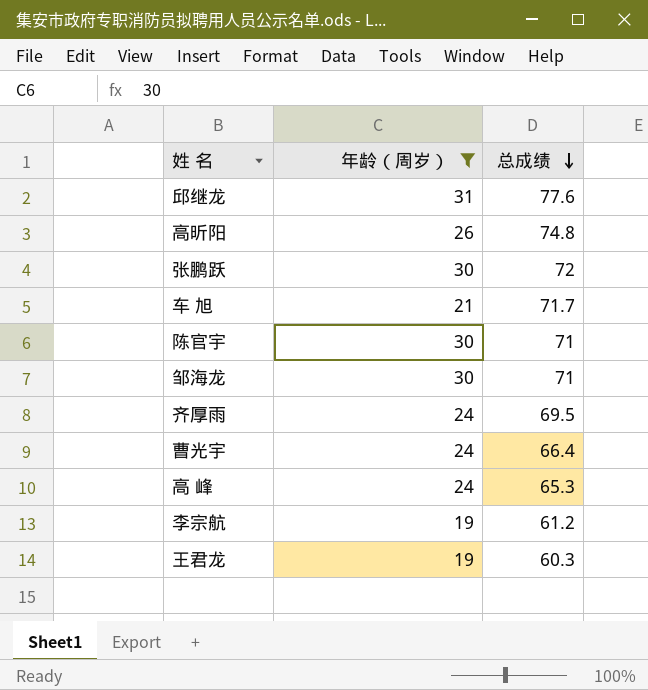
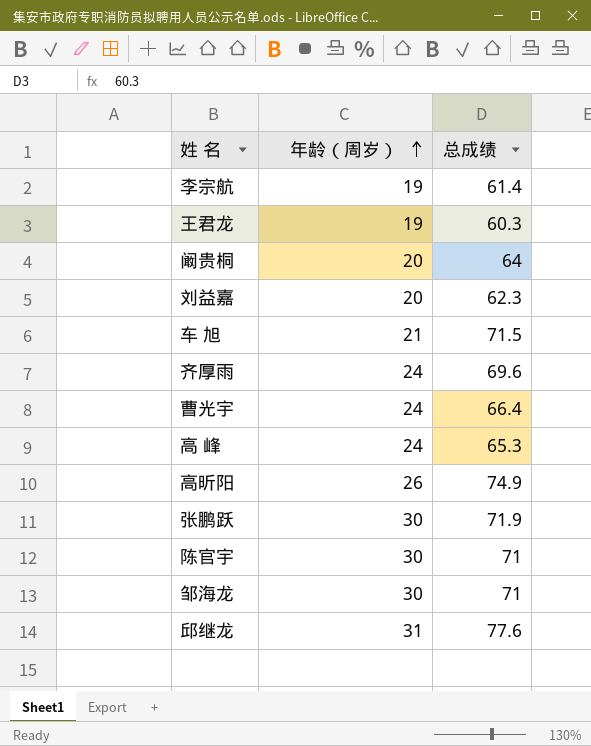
filter: 年龄（周岁） != 20 -> none
row order: 总成绩 descending -> 年龄（周岁） ascending
李宗航 | 总成绩: 61.2 -> 61.4
车 旭 | 总成绩: 71.7 -> 71.5
齐厚雨 | 总成绩: 69.5 -> 69.6
高昕阳 | 总成绩: 74.8 -> 74.9
张鹏跃 | 总成绩: 72 -> 71.9

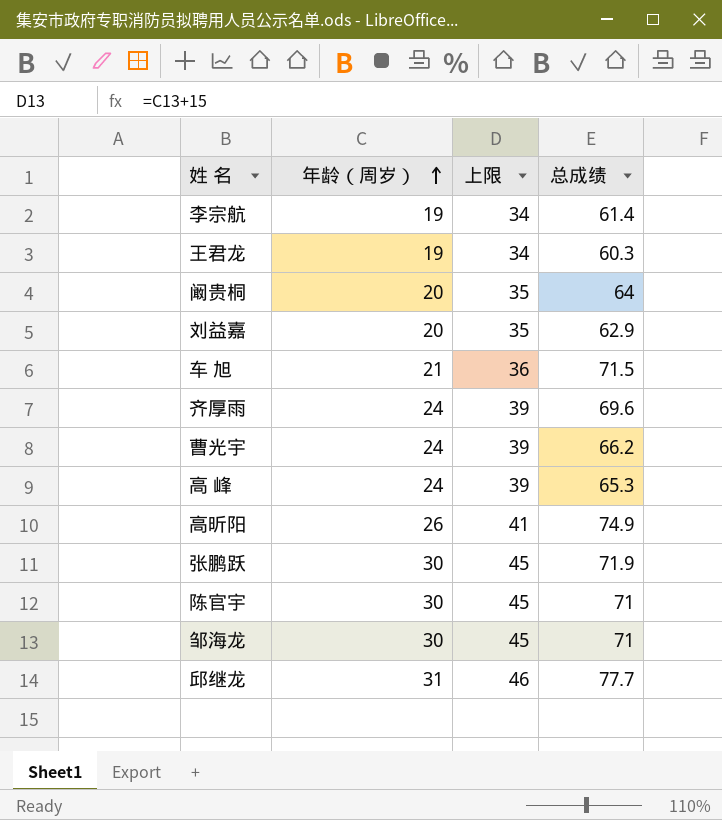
column 上限 | formula: none -> [年龄（周岁）] + 15
刘益嘉 | 总成绩: 62.3 -> 62.9
曹光宇 | 总成绩: 66.4 -> 66.2
邱继龙 | 总成绩: 77.6 -> 77.7

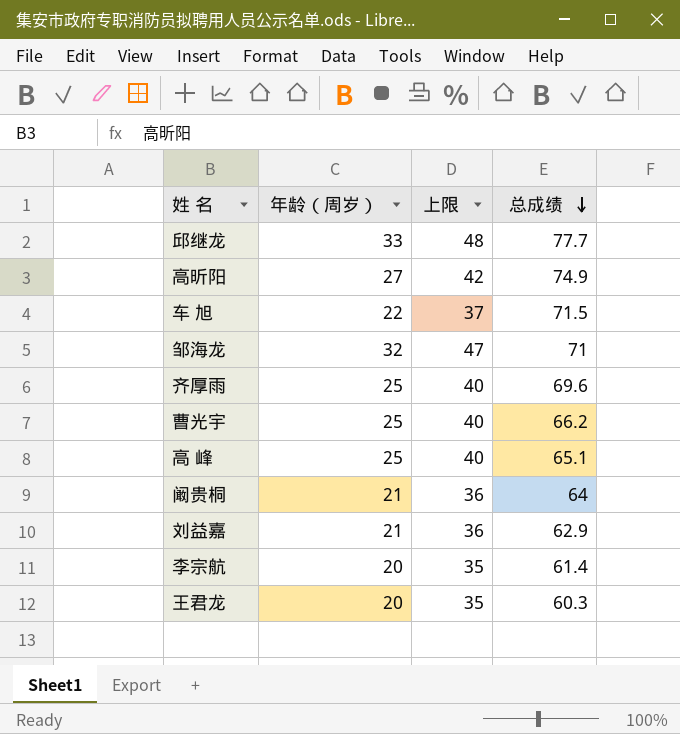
row order: 年龄（周岁） ascending -> 总成绩 descending
row 张鹏跃: 30 | 45 | 71.9 -> none
row 陈官宇: 30 | 45 | 71 -> none
邱继龙 | 年龄（周岁）: 31 -> 33
邱继龙 | 上限: 46 -> 48
高昕阳 | 年龄（周岁）: 26 -> 27
高昕阳 | 上限: 41 -> 42
车 旭 | 年龄（周岁）: 21 -> 22
车 旭 | 上限: 36 -> 37
邹海龙 | 年龄（周岁）: 30 -> 32
邹海龙 | 上限: 45 -> 47
齐厚雨 | 年龄（周岁）: 24 -> 25
齐厚雨 | 上限: 39 -> 40
曹光宇 | 年龄（周岁）: 24 -> 25
曹光宇 | 上限: 39 -> 40
高 峰 | 年龄（周岁）: 24 -> 25
高 峰 | 上限: 39 -> 40
高 峰 | 总成绩: 65.3 -> 65.1
阚贵桐 | 年龄（周岁）: 20 -> 21
阚贵桐 | 上限: 35 -> 36
刘益嘉 | 年龄（周岁）: 20 -> 21
刘益嘉 | 上限: 35 -> 36
李宗航 | 年龄（周岁）: 19 -> 20
李宗航 | 上限: 34 -> 35
王君龙 | 年龄（周岁）: 19 -> 20
王君龙 | 上限: 34 -> 35

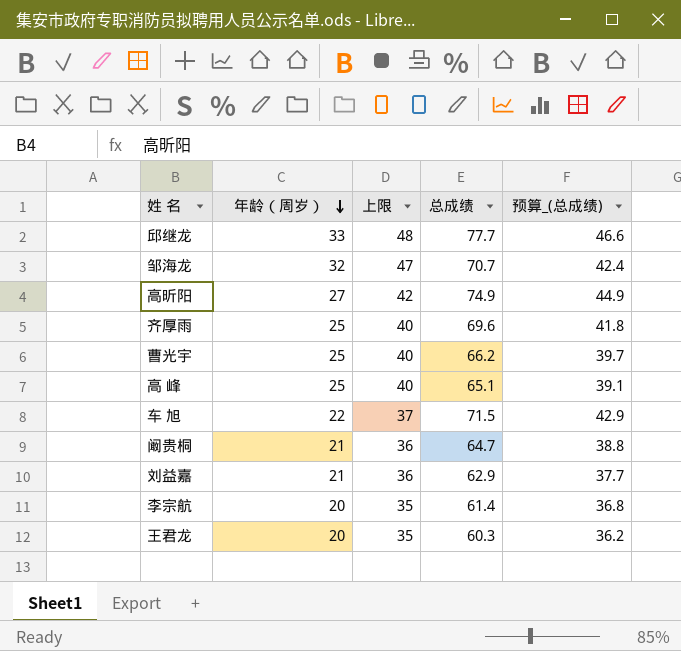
row order: 总成绩 descending -> 年龄（周岁） descending
column 预算_(总成绩) | formula: none -> [总成绩] * 0.6
邹海龙 | 总成绩: 71 -> 70.7
阚贵桐 | 总成绩: 64 -> 64.7

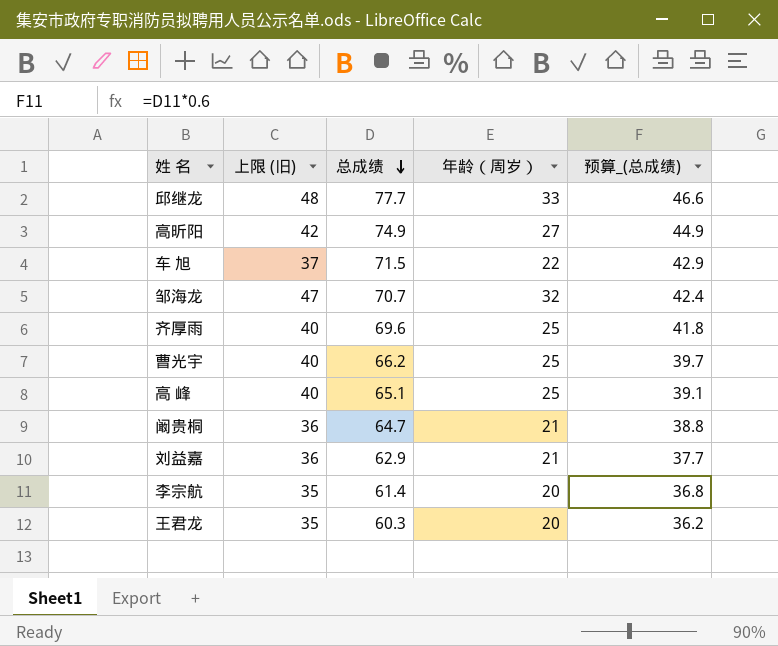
row order: 年龄（周岁） descending -> 总成绩 descending
column name: 上限 -> 上限 (旧)
column 年龄（周岁） | position: 2 -> 4

